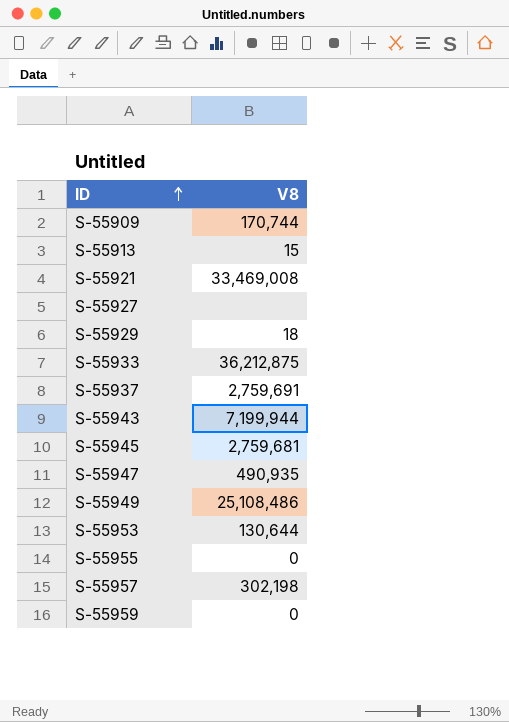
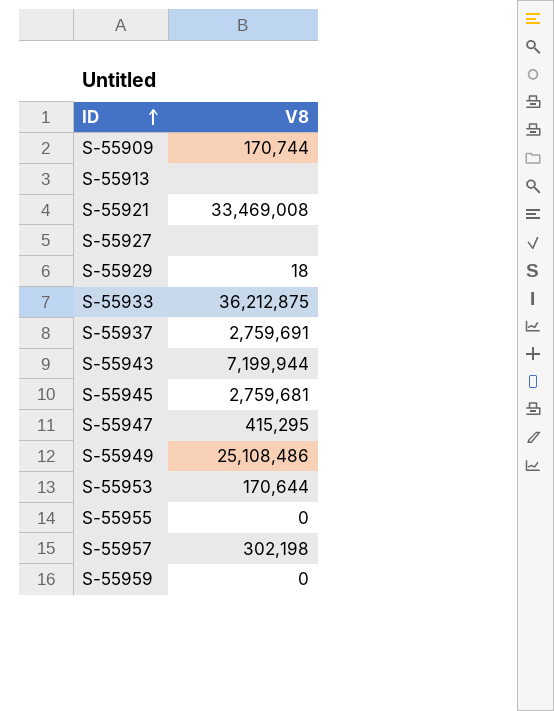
S-55913 | V8: 15 -> none
S-55947 | V8: 490,935 -> 415,295
S-55953 | V8: 130,644 -> 170,644

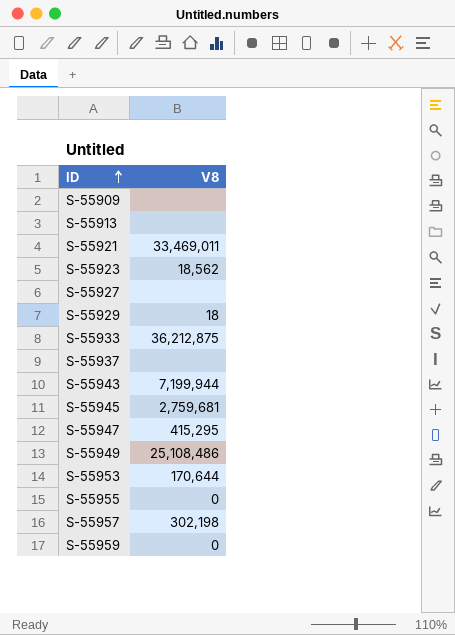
S-55909 | V8: 170,744 -> none
S-55921 | V8: 33,469,008 -> 33,469,011
row S-55923: none -> 18,562
S-55937 | V8: 2,759,691 -> none

